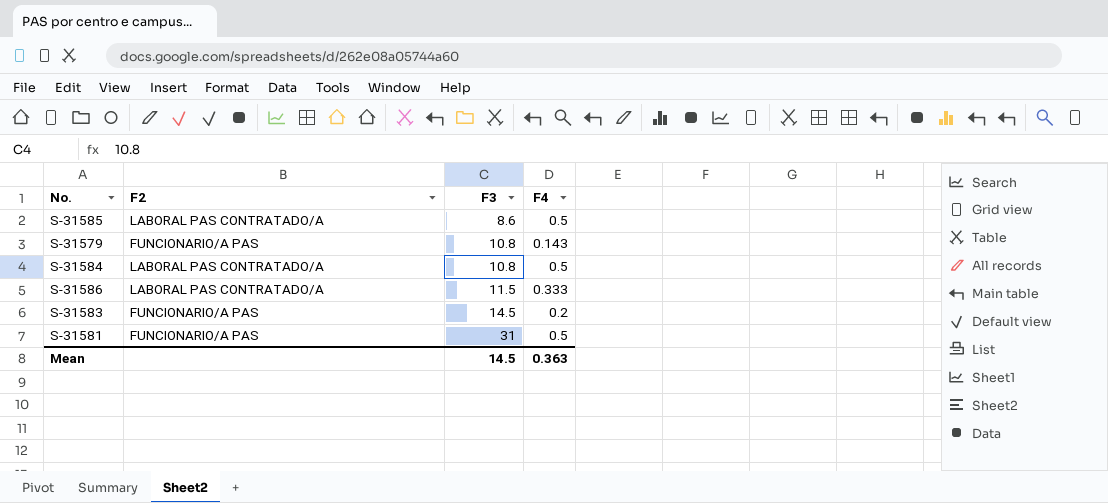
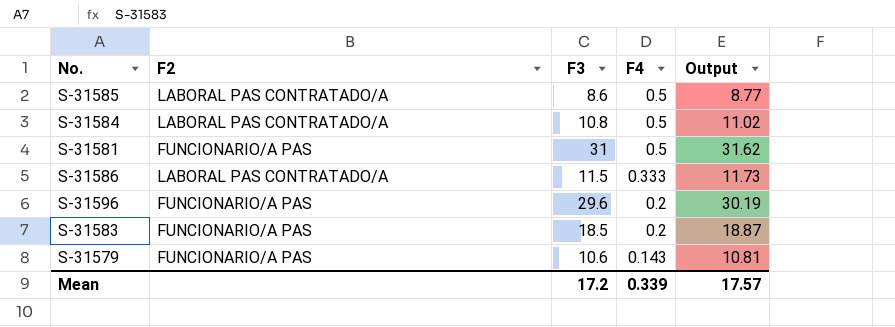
row order: F3 ascending -> F4 descending
column Output | formula: none -> [F3] * 1.02
row S-31596: none -> FUNCIONARIO/A PAS | 29.6 | 0.2 | 30.19
S-31583 | F3: 14.5 -> 18.5
S-31579 | F3: 10.8 -> 10.6
Mean | F3: 14.5 -> 17.2
Mean | F4: 0.363 -> 0.339

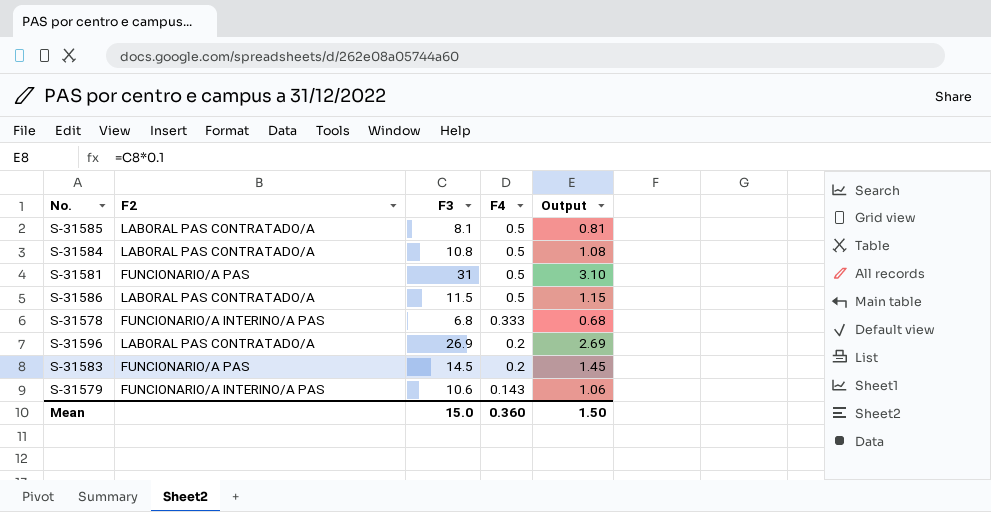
column Output | formula: [F3] * 1.02 -> [F3] * 0.1
S-31585 | F3: 8.6 -> 8.1
S-31586 | F4: 0.333 -> 0.5
row S-31578: none -> FUNCIONARIO/A INTERINO/A PAS | 6.8 | 0.333 | 0.68
S-31596 | F2: FUNCIONARIO/A PAS -> LABORAL PAS CONTRATADO/A
S-31596 | F3: 29.6 -> 26.9
S-31583 | F3: 18.5 -> 14.5
S-31579 | F2: FUNCIONARIO/A PAS -> FUNCIONARIO/A INTERINO/A PAS
Mean | F3: 17.2 -> 15.0
Mean | F4: 0.339 -> 0.360
Mean | Output: 17.57 -> 1.50

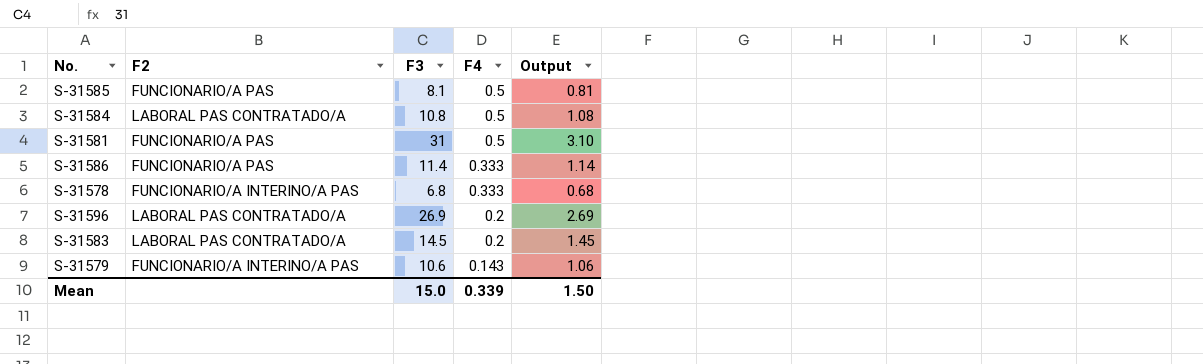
S-31585 | F2: LABORAL PAS CONTRATADO/A -> FUNCIONARIO/A PAS
S-31586 | F2: LABORAL PAS CONTRATADO/A -> FUNCIONARIO/A PAS
S-31586 | F3: 11.5 -> 11.4
S-31586 | F4: 0.5 -> 0.333
S-31586 | Output: 1.15 -> 1.14
S-31583 | F2: FUNCIONARIO/A PAS -> LABORAL PAS CONTRATADO/A
Mean | F4: 0.360 -> 0.339

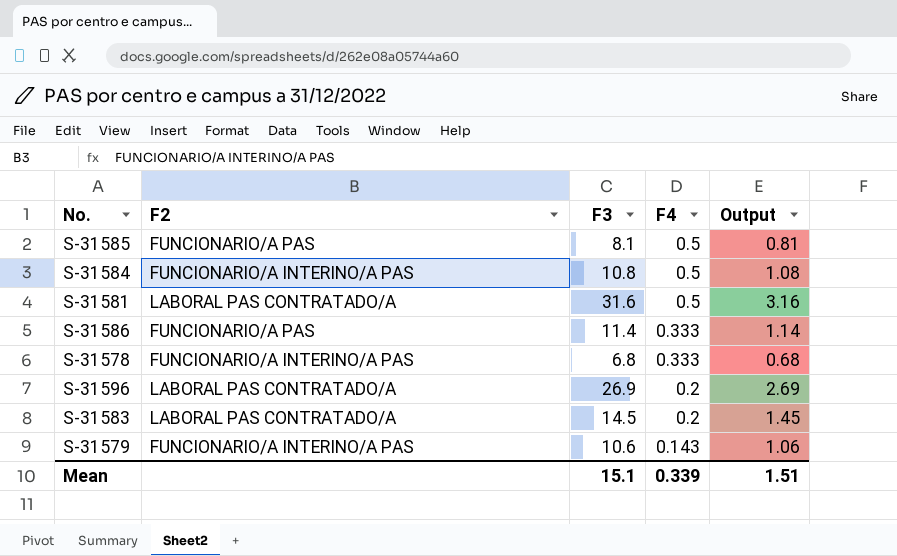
S-31584 | F2: LABORAL PAS CONTRATADO/A -> FUNCIONARIO/A INTERINO/A PAS
S-31581 | F2: FUNCIONARIO/A PAS -> LABORAL PAS CONTRATADO/A
S-31581 | F3: 31 -> 31.6
S-31581 | Output: 3.10 -> 3.16
Mean | F3: 15.0 -> 15.1
Mean | Output: 1.50 -> 1.51

